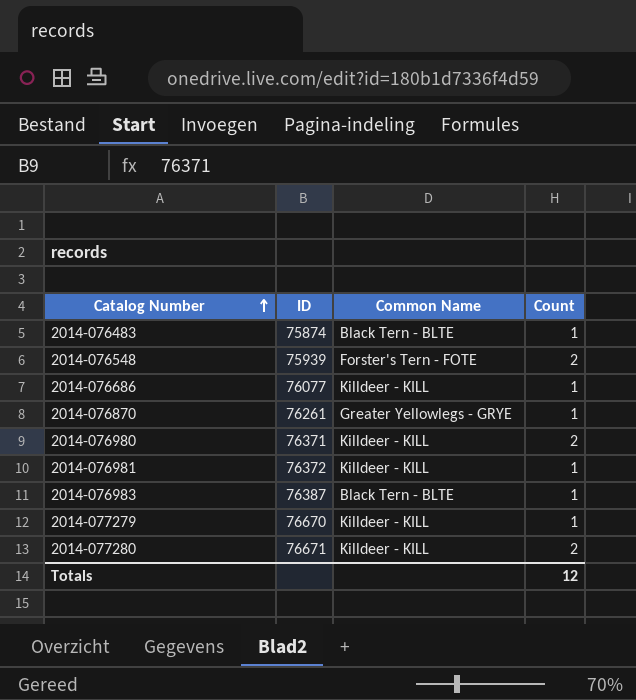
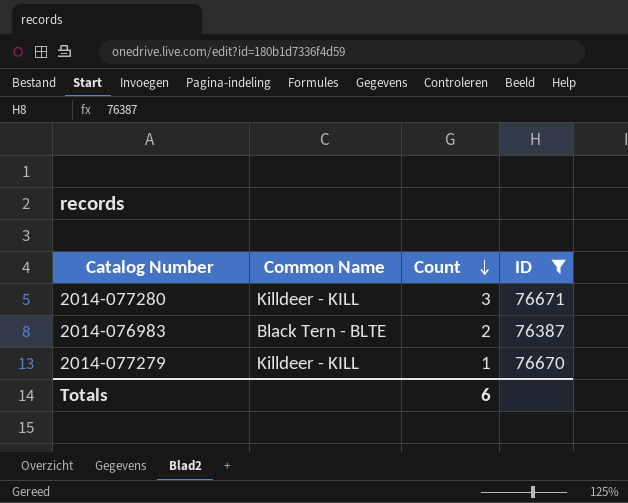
filter: none -> ID >= 76387
row order: Catalog Number ascending -> Count descending
column ID | position: 2 -> 4
2014-077280 | Count: 2 -> 3
2014-076983 | Count: 1 -> 2
Totals | Count: 12 -> 6

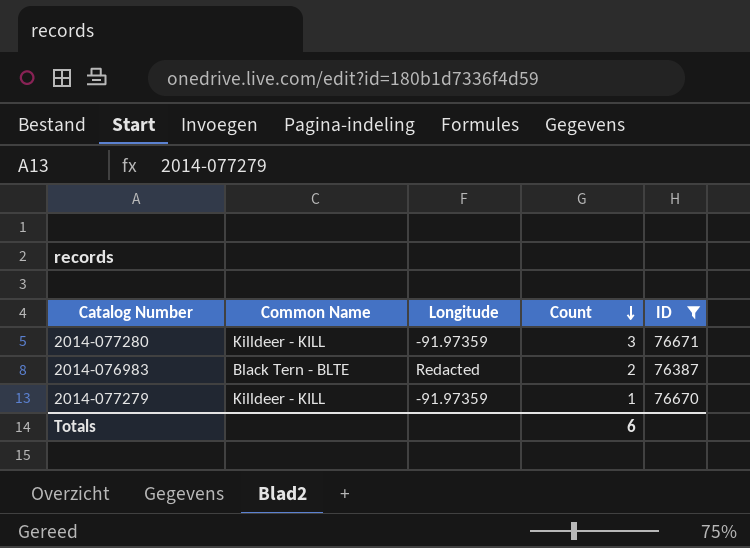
column Longitude | position: none -> 3

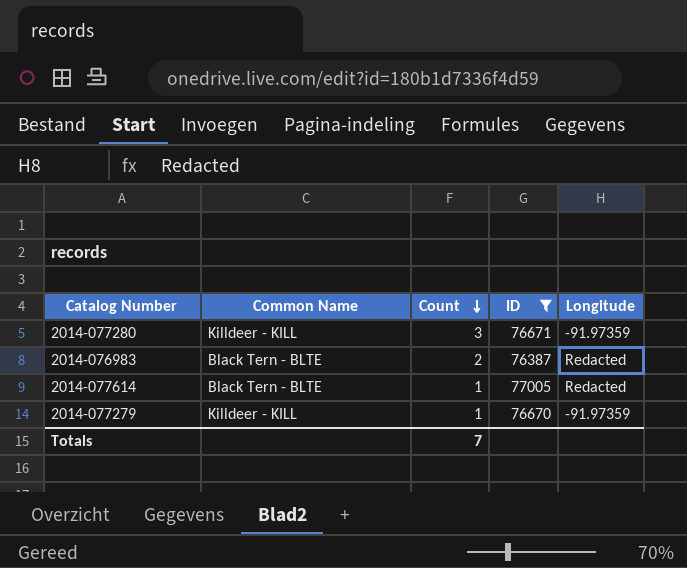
column Longitude | position: 3 -> 5
row 2014-077614: none -> Black Tern - BLTE | 1 | 77005 | Redacted
Totals | Count: 6 -> 7

